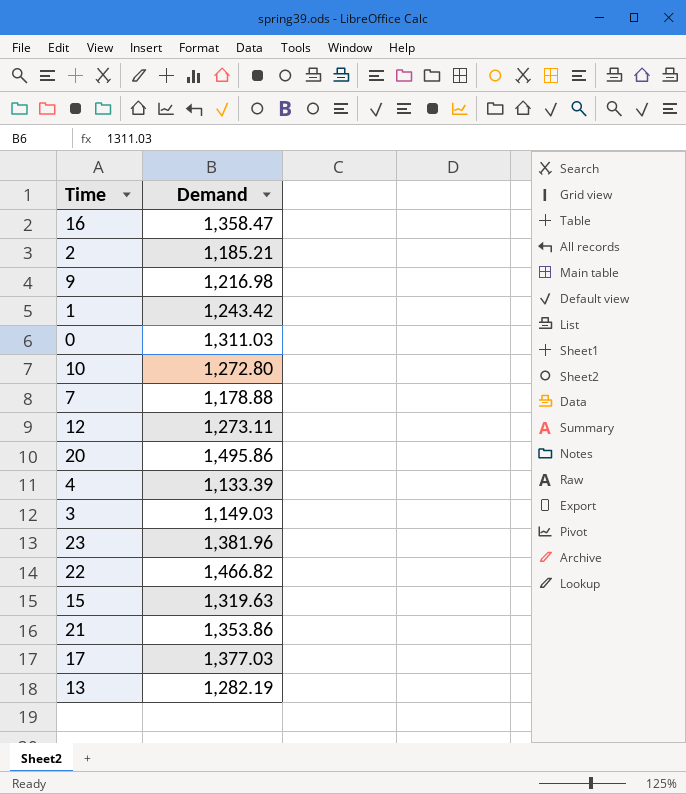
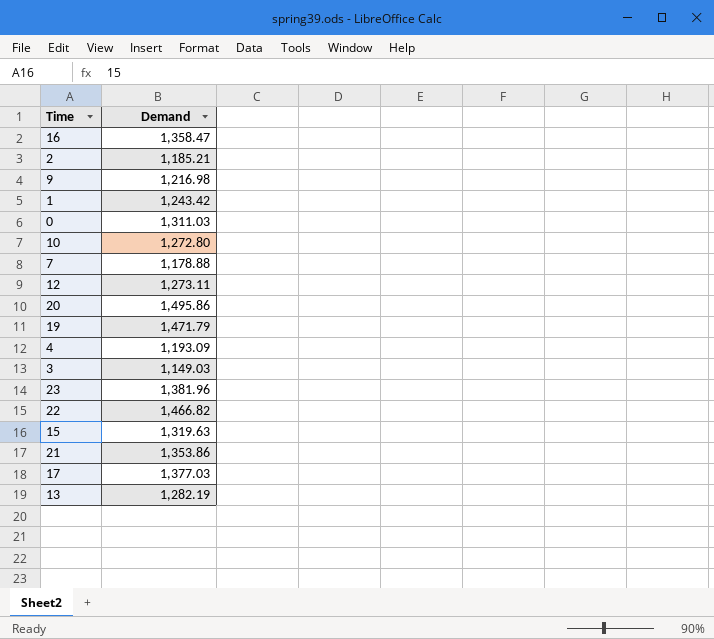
row 19: none -> 1,471.79
4 | Demand: 1,133.39 -> 1,193.09

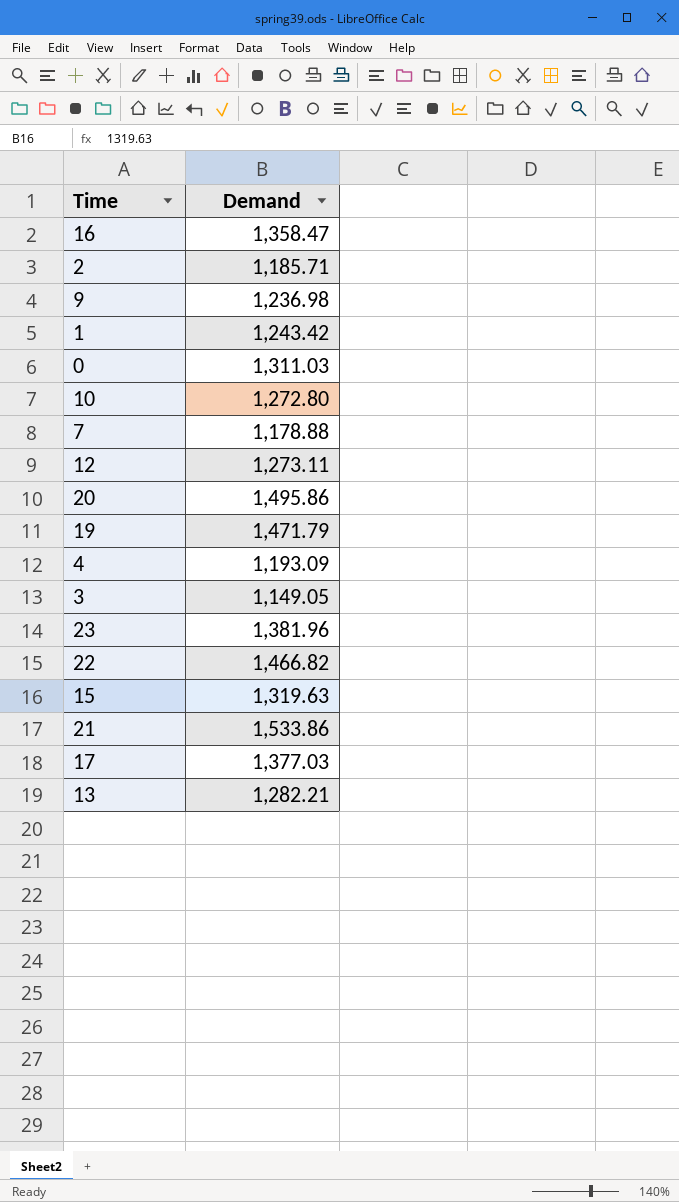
2 | Demand: 1,185.21 -> 1,185.71
9 | Demand: 1,216.98 -> 1,236.98
3 | Demand: 1,149.03 -> 1,149.05
21 | Demand: 1,353.86 -> 1,533.86
13 | Demand: 1,282.19 -> 1,282.21

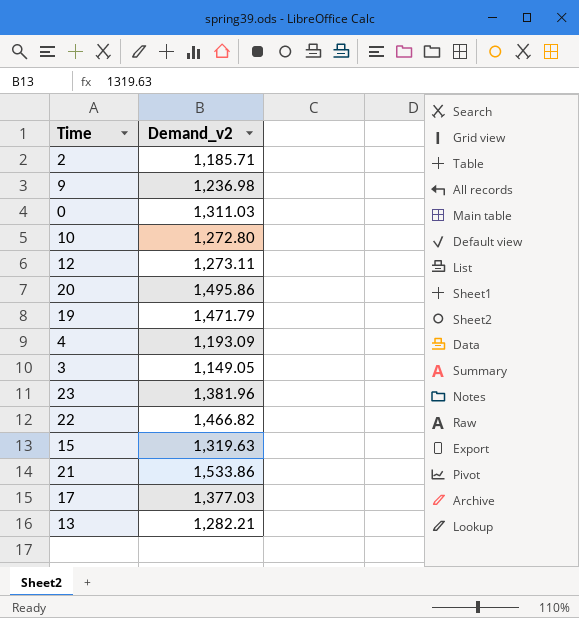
column name: Demand -> Demand_v2
row 16: 1,358.47 -> none
row 1: 1,243.42 -> none
row 7: 1,178.88 -> none

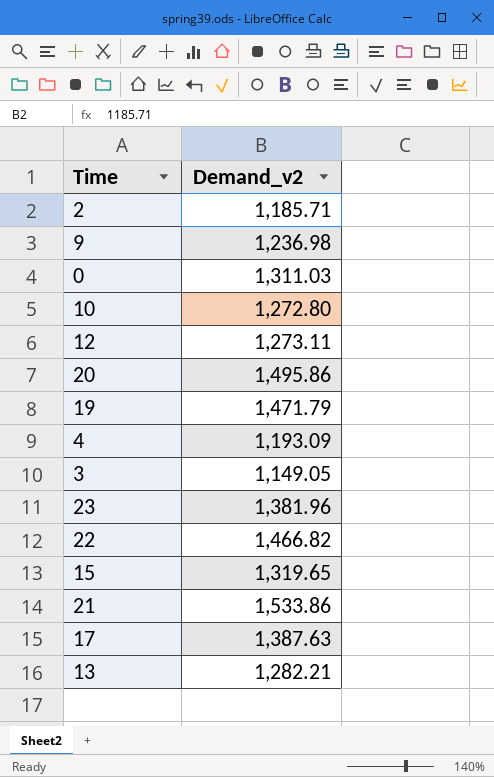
15 | Demand_v2: 1,319.63 -> 1,319.65
17 | Demand_v2: 1,377.03 -> 1,387.63

